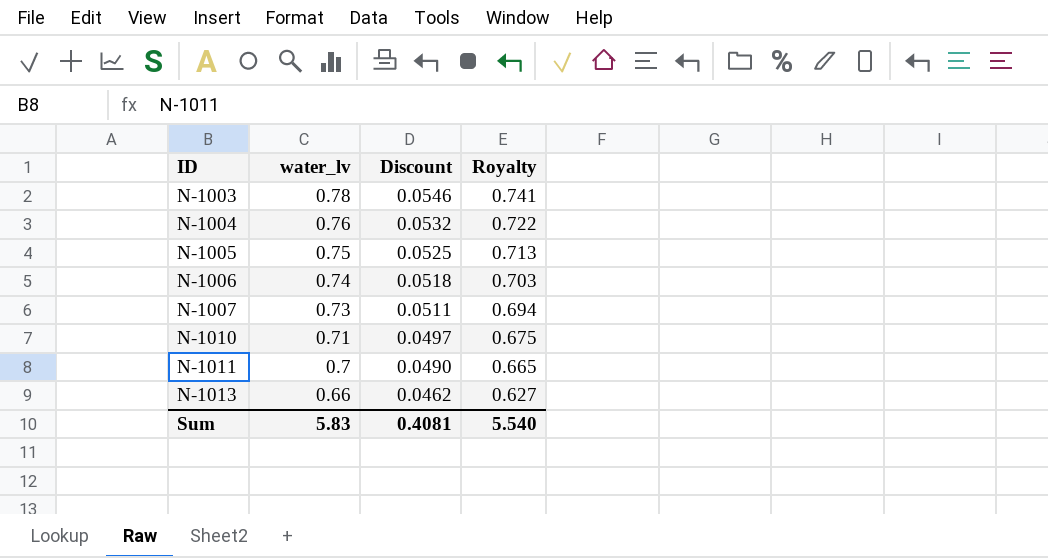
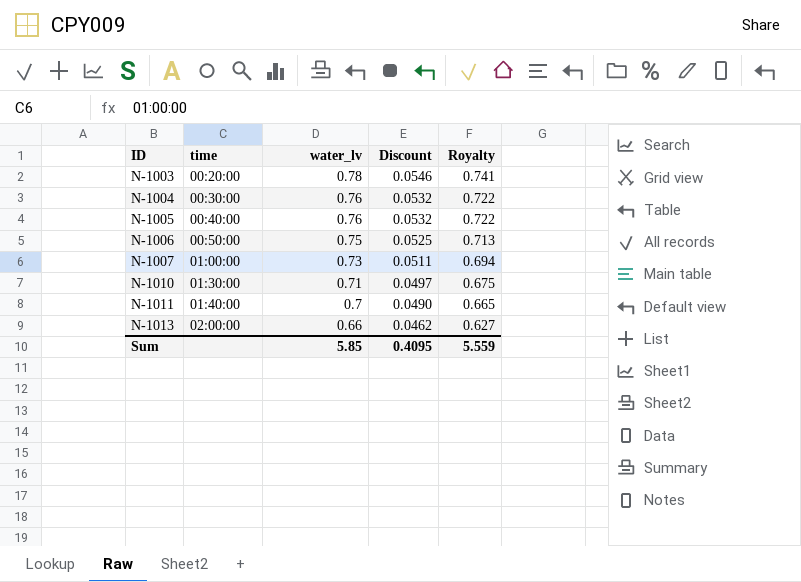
column time | position: none -> 2
N-1005 | water_lv: 0.75 -> 0.76
N-1005 | Discount: 0.0525 -> 0.0532
N-1005 | Royalty: 0.713 -> 0.722
N-1006 | water_lv: 0.74 -> 0.75
N-1006 | Discount: 0.0518 -> 0.0525
N-1006 | Royalty: 0.703 -> 0.713
Sum | water_lv: 5.83 -> 5.85
Sum | Discount: 0.4081 -> 0.4095
Sum | Royalty: 5.540 -> 5.559

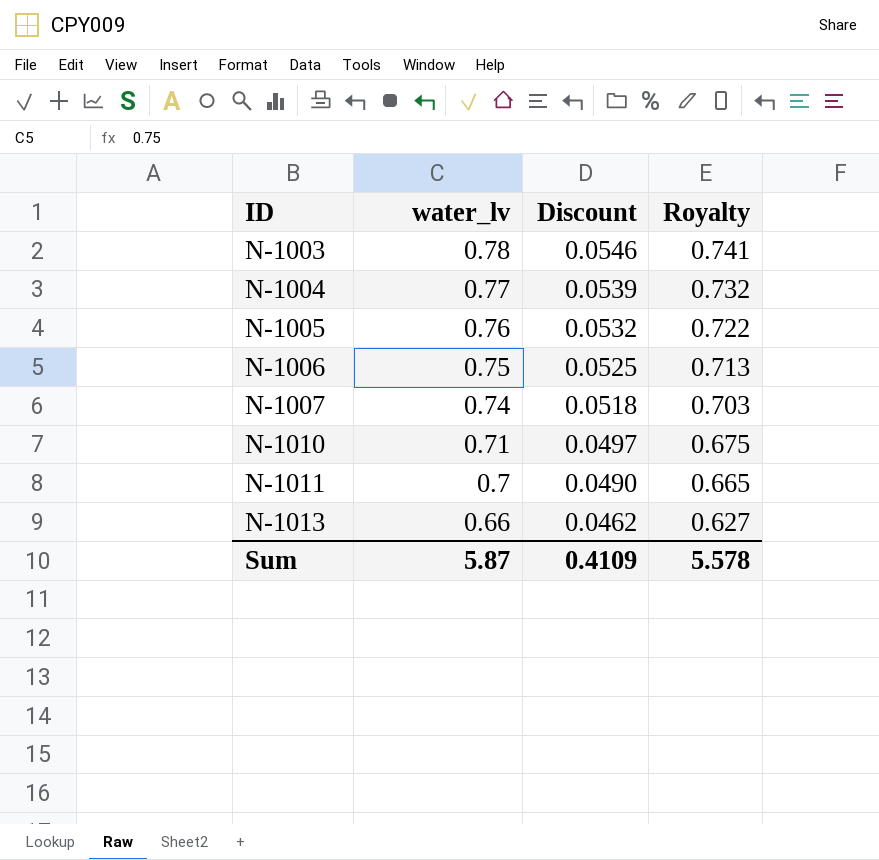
column time | position: 2 -> none
N-1004 | water_lv: 0.76 -> 0.77
N-1004 | Discount: 0.0532 -> 0.0539
N-1004 | Royalty: 0.722 -> 0.732
N-1007 | water_lv: 0.73 -> 0.74
N-1007 | Discount: 0.0511 -> 0.0518
N-1007 | Royalty: 0.694 -> 0.703
Sum | water_lv: 5.85 -> 5.87
Sum | Discount: 0.4095 -> 0.4109
Sum | Royalty: 5.559 -> 5.578

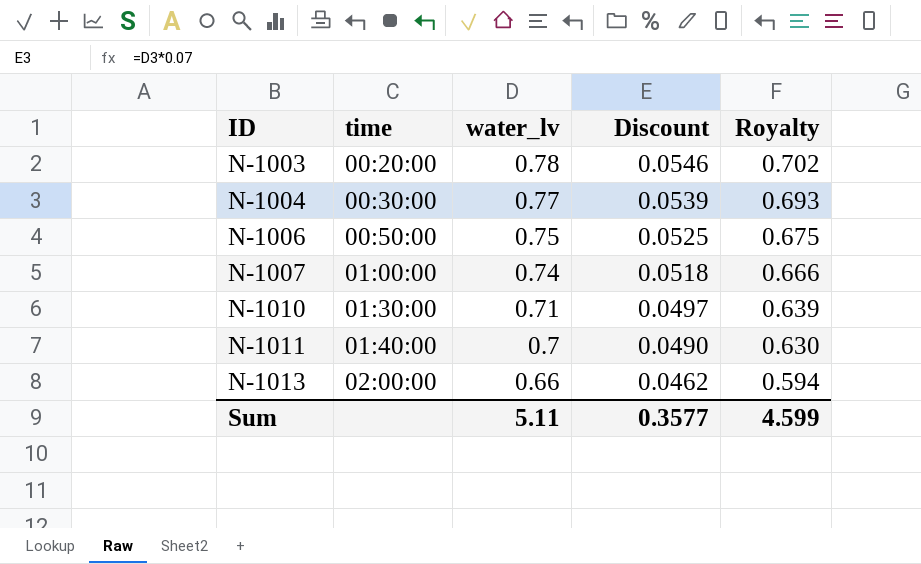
column time | position: none -> 2
column Royalty | formula: [water_lv] * 0.95 -> [water_lv] * 0.9
row N-1005: 0.76 | 0.0532 | 0.722 -> none
Sum | water_lv: 5.87 -> 5.11
Sum | Discount: 0.4109 -> 0.3577
Sum | Royalty: 5.578 -> 4.599

